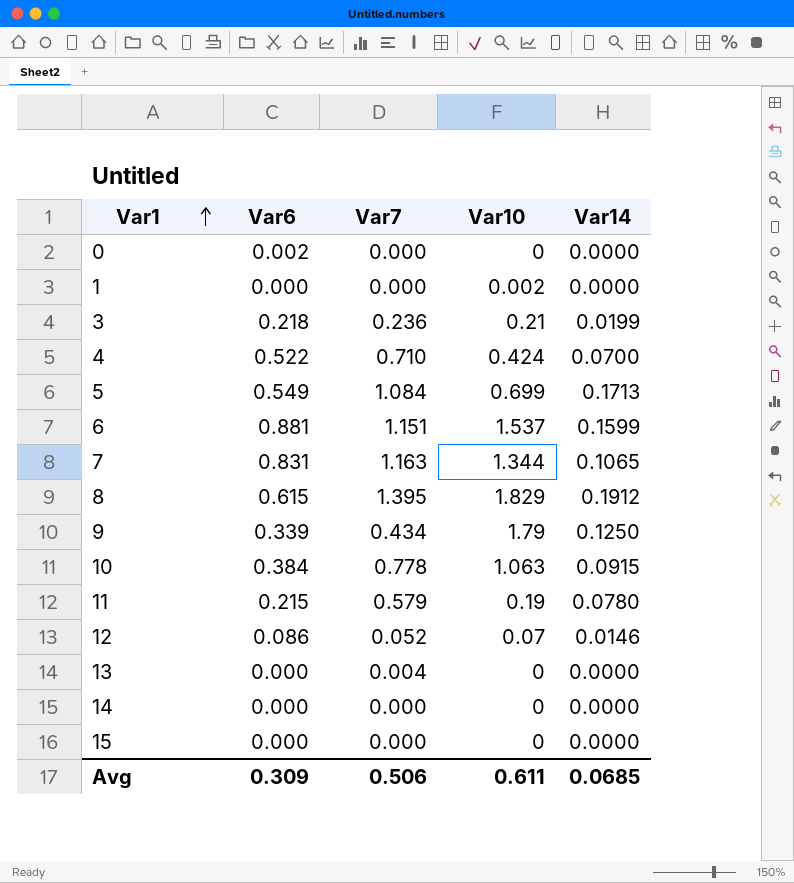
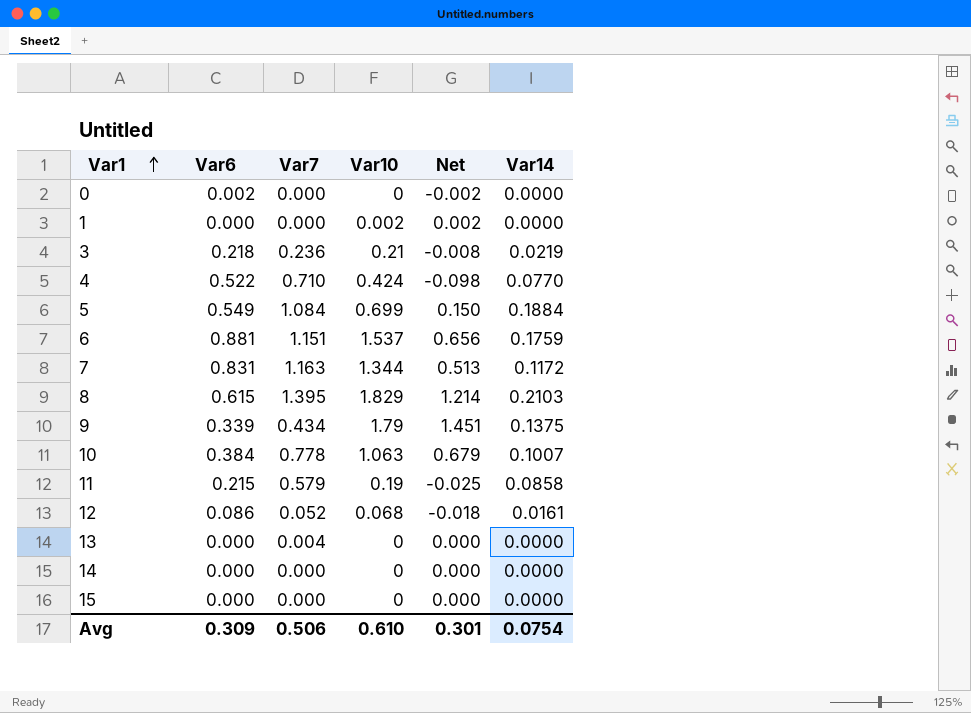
column Net | formula: none -> [Var10] - [Var6]
3 | Var14: 0.0199 -> 0.0219
4 | Var14: 0.0700 -> 0.0770
5 | Var14: 0.1713 -> 0.1884
6 | Var14: 0.1599 -> 0.1759
7 | Var14: 0.1065 -> 0.1172
8 | Var14: 0.1912 -> 0.2103
9 | Var14: 0.1250 -> 0.1375
10 | Var14: 0.0915 -> 0.1007
11 | Var14: 0.0780 -> 0.0858
12 | Var10: 0.07 -> 0.068
12 | Var14: 0.0146 -> 0.0161
Avg | Var10: 0.611 -> 0.610
Avg | Var14: 0.0685 -> 0.0754

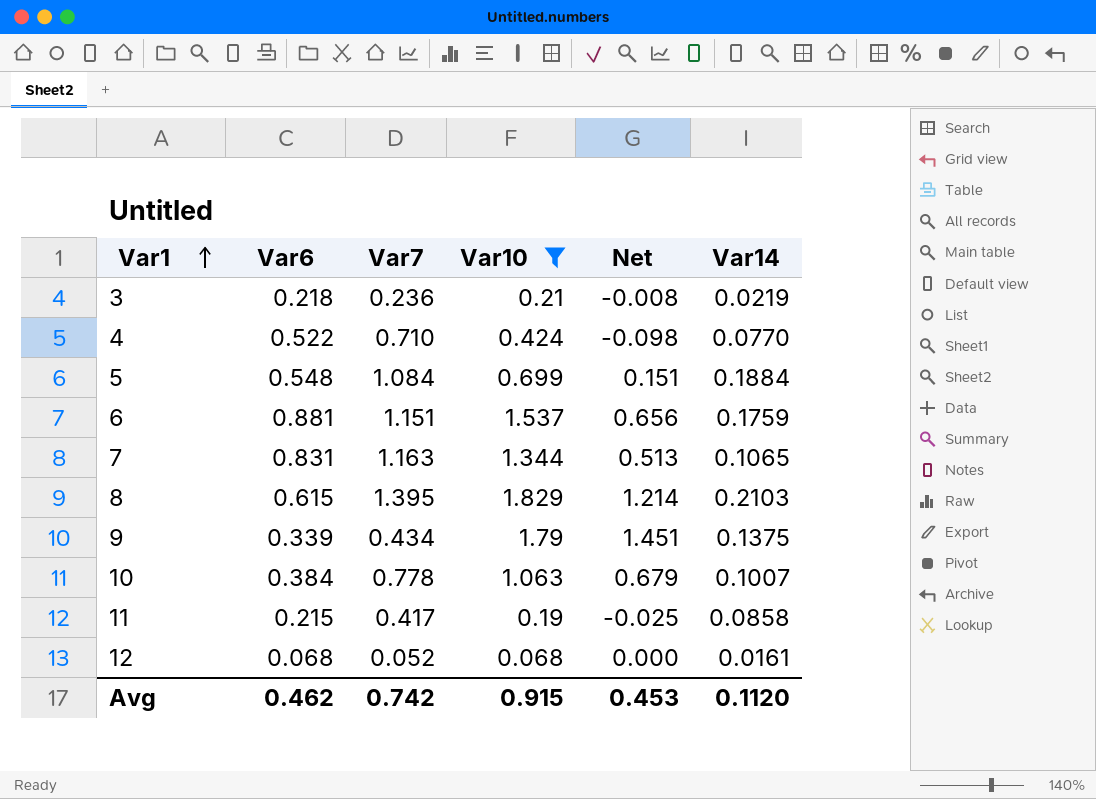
filter: none -> Var10 >= 0.068
5 | Var6: 0.549 -> 0.548
5 | Net: 0.150 -> 0.151
7 | Var14: 0.1172 -> 0.1065
11 | Var7: 0.579 -> 0.417
12 | Var6: 0.086 -> 0.068
12 | Net: -0.018 -> 0.000
Avg | Var6: 0.309 -> 0.462
Avg | Var7: 0.506 -> 0.742
Avg | Var10: 0.610 -> 0.915
Avg | Net: 0.301 -> 0.453
Avg | Var14: 0.0754 -> 0.1120

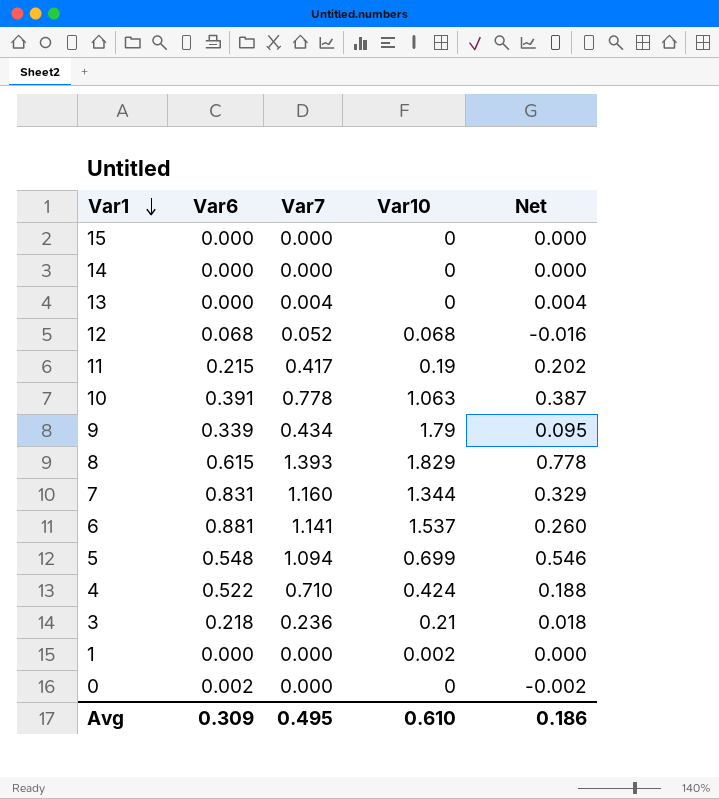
filter: Var10 >= 0.068 -> none
row order: Var1 ascending -> Var1 descending
column Var14 | position: 6 -> none
column Net | formula: [Var10] - [Var6] -> [Var7] - [Var6]
10 | Var6: 0.384 -> 0.391
8 | Var7: 1.395 -> 1.393
7 | Var7: 1.163 -> 1.160
6 | Var7: 1.151 -> 1.141
5 | Var7: 1.084 -> 1.094
Avg | Var6: 0.462 -> 0.309
Avg | Var7: 0.742 -> 0.495
Avg | Var10: 0.915 -> 0.610
Avg | Net: 0.453 -> 0.186

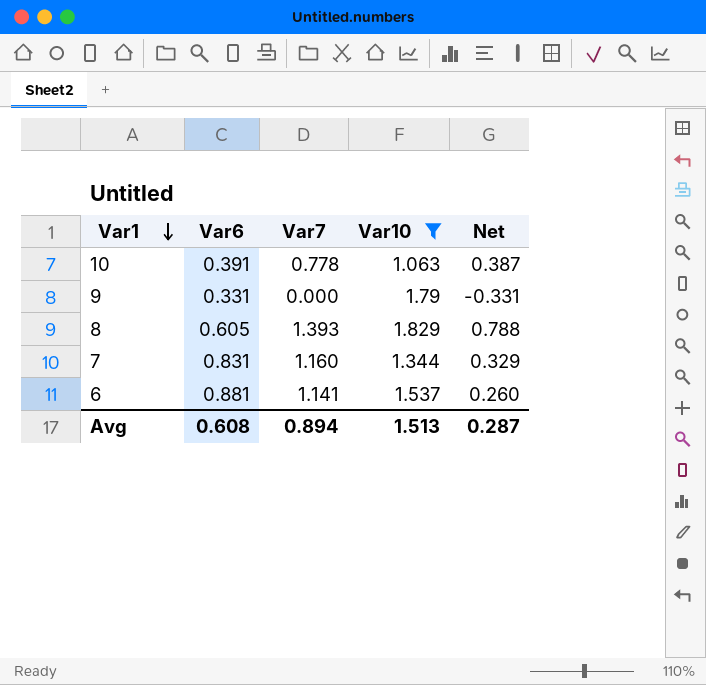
filter: none -> Var10 >= 1.063
9 | Var6: 0.339 -> 0.331
9 | Var7: 0.434 -> 0.000
9 | Net: 0.095 -> -0.331
8 | Var6: 0.615 -> 0.605
8 | Net: 0.778 -> 0.788
Avg | Var6: 0.309 -> 0.608
Avg | Var7: 0.495 -> 0.894
Avg | Var10: 0.610 -> 1.513
Avg | Net: 0.186 -> 0.287

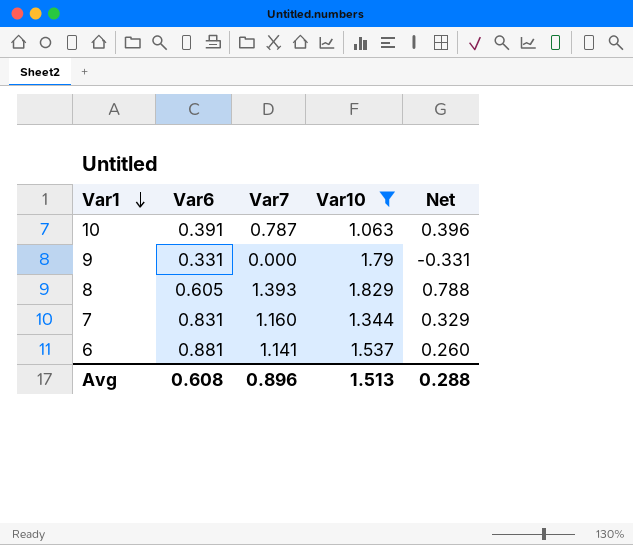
10 | Var7: 0.778 -> 0.787
10 | Net: 0.387 -> 0.396
Avg | Var7: 0.894 -> 0.896
Avg | Net: 0.287 -> 0.288

